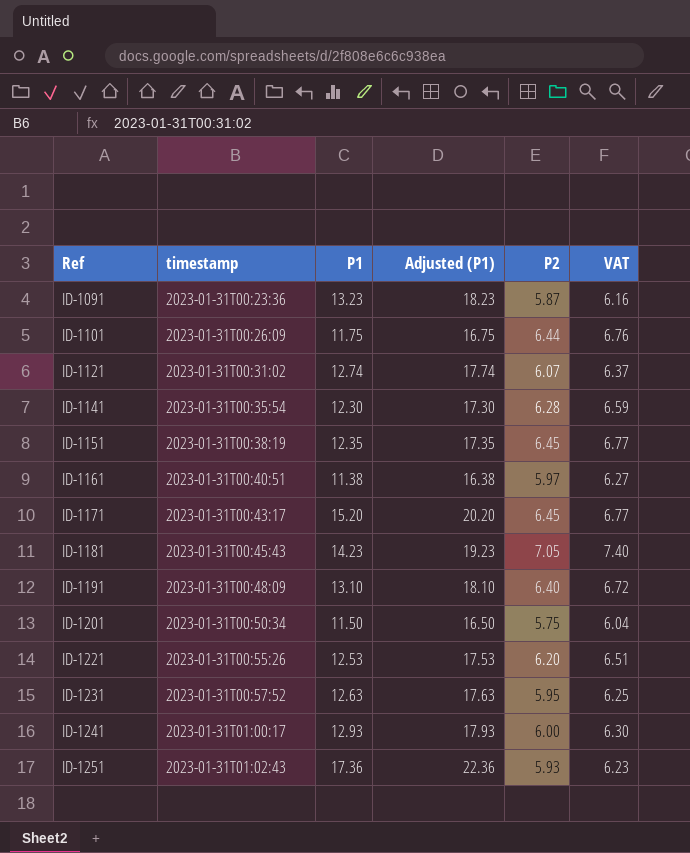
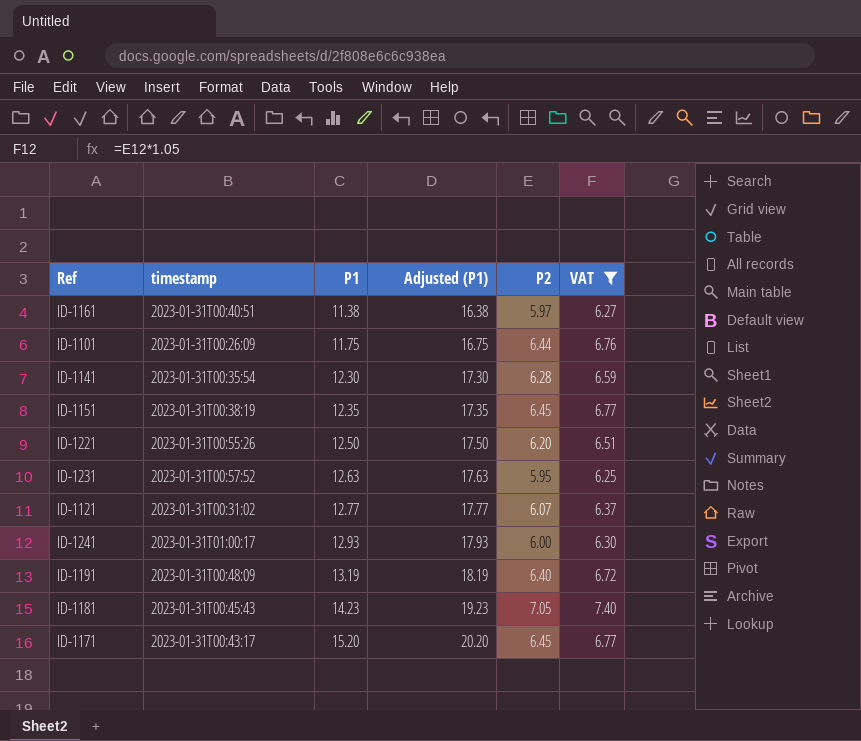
filter: none -> VAT >= 6.25
row order: Ref ascending -> P1 ascending
ID-1221 | P1: 12.53 -> 12.50
ID-1221 | Adjusted (P1): 17.53 -> 17.50
ID-1121 | P1: 12.74 -> 12.77
ID-1121 | Adjusted (P1): 17.74 -> 17.77
ID-1191 | P1: 13.10 -> 13.19
ID-1191 | Adjusted (P1): 18.10 -> 18.19

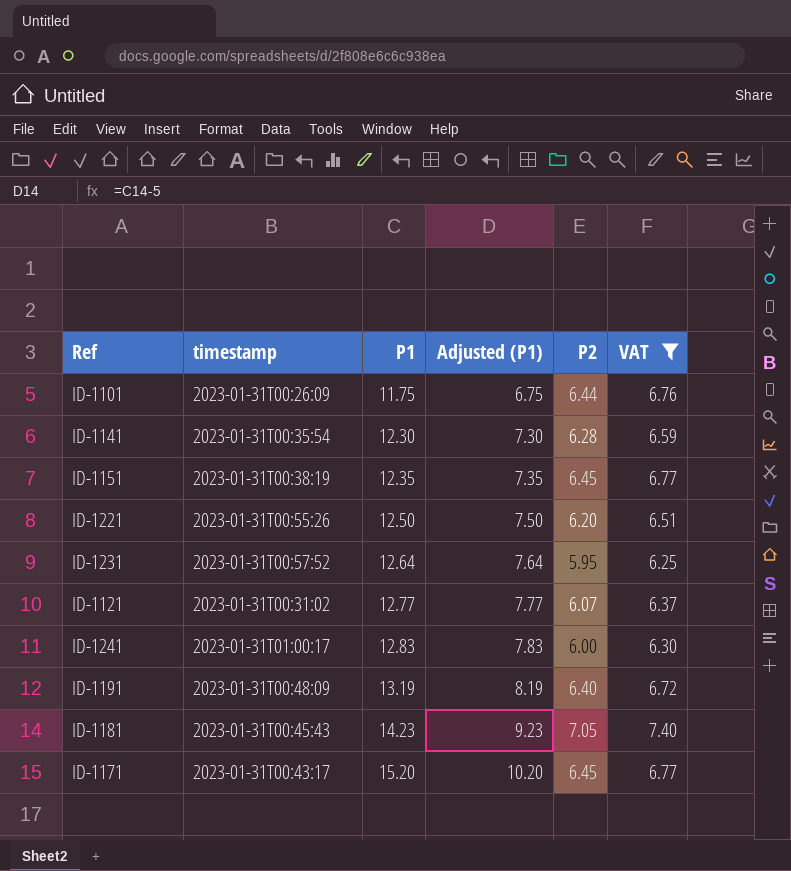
column Adjusted (P1) | formula: [P1] + 5 -> [P1] - 5
row ID-1161: 2023-01-31T00:40:51 | 11.38 | 16.38 | 5.97 | 6.27 -> none
ID-1231 | P1: 12.63 -> 12.64
ID-1241 | P1: 12.93 -> 12.83

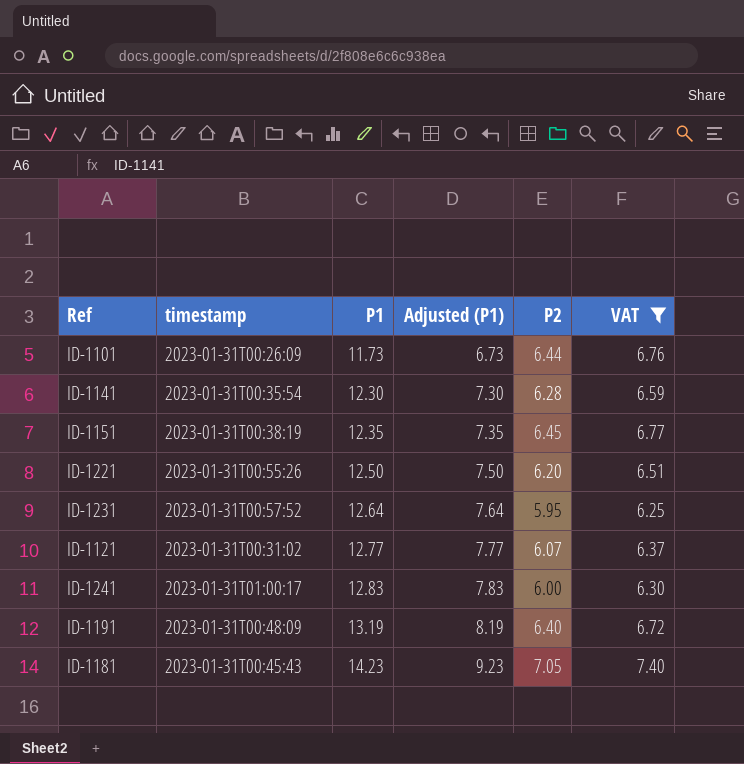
row ID-1171: 2023-01-31T00:43:17 | 15.20 | 10.20 | 6.45 | 6.77 -> none
ID-1101 | P1: 11.75 -> 11.73
ID-1101 | Adjusted (P1): 6.75 -> 6.73

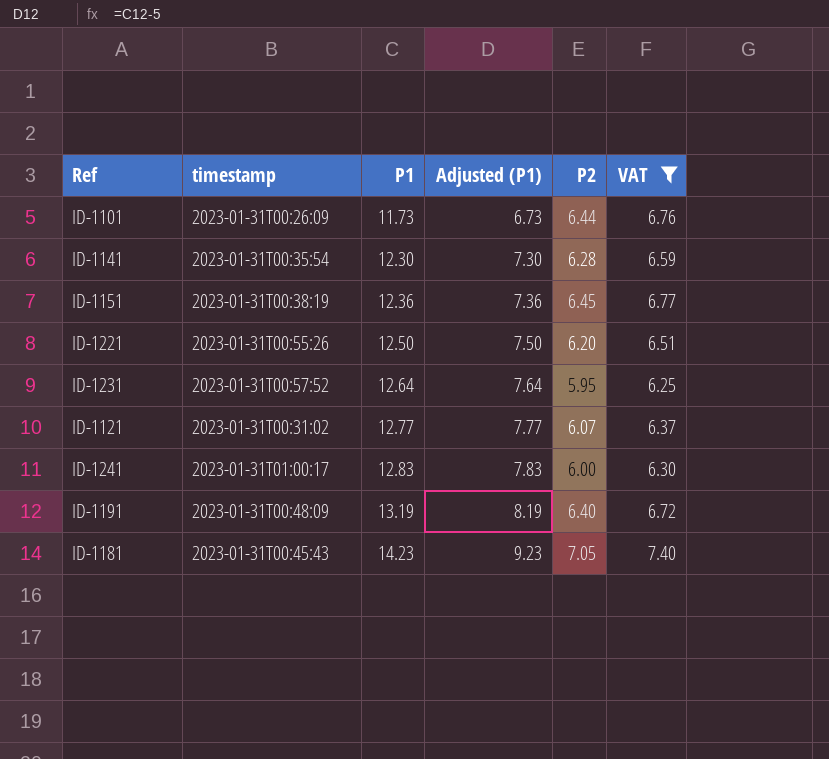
ID-1151 | P1: 12.35 -> 12.36
ID-1151 | Adjusted (P1): 7.35 -> 7.36

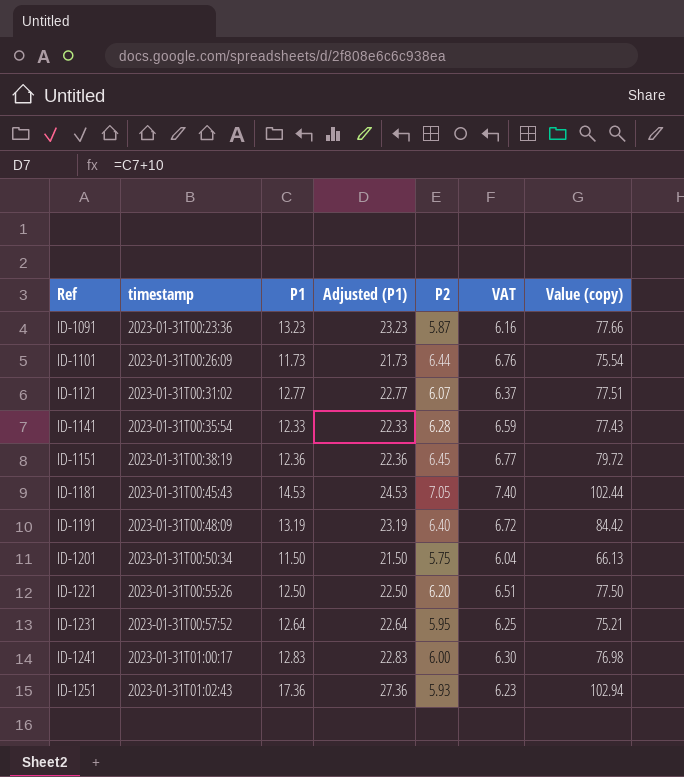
filter: VAT >= 6.25 -> none
row order: P1 ascending -> Ref ascending
column Adjusted (P1) | formula: [P1] - 5 -> [P1] + 10
column Value (copy) | formula: none -> [P1] * [P2]
ID-1141 | P1: 12.30 -> 12.33
ID-1181 | P1: 14.23 -> 14.53

